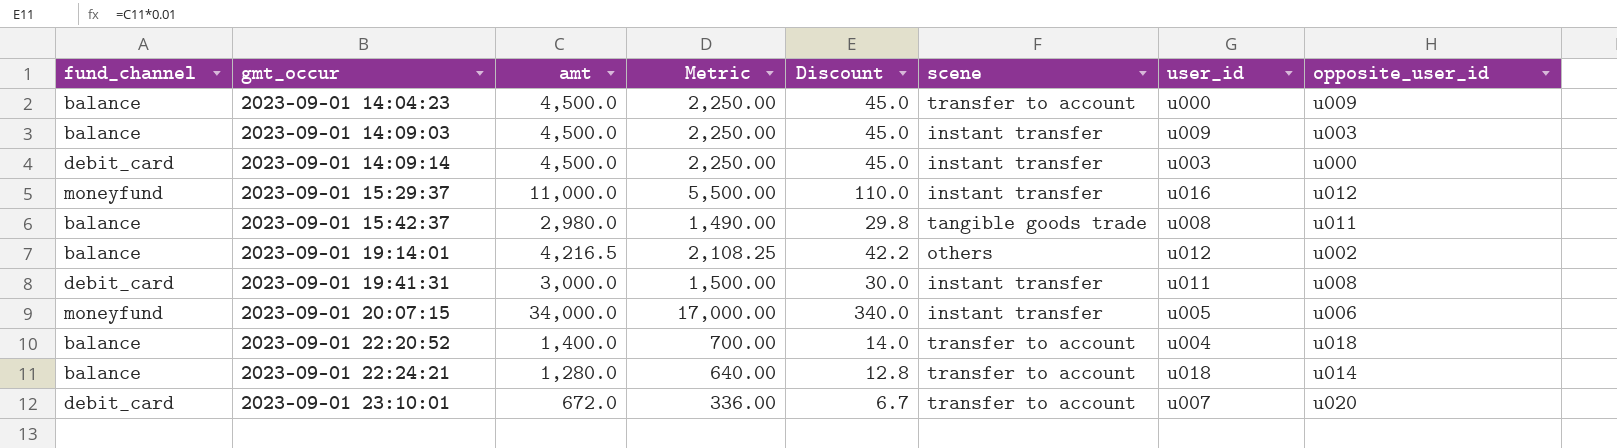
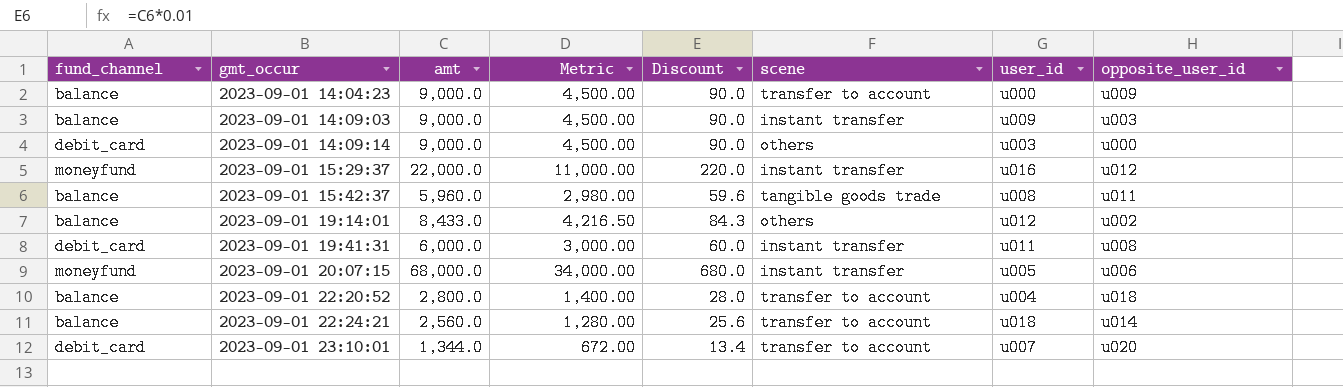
2023-09-01 14:04:23 | amt: 4,500.0 -> 9,000.0
2023-09-01 14:04:23 | Metric: 2,250.00 -> 4,500.00
2023-09-01 14:04:23 | Discount: 45.0 -> 90.0
2023-09-01 14:09:03 | amt: 4,500.0 -> 9,000.0
2023-09-01 14:09:03 | Metric: 2,250.00 -> 4,500.00
2023-09-01 14:09:03 | Discount: 45.0 -> 90.0
2023-09-01 14:09:14 | amt: 4,500.0 -> 9,000.0
2023-09-01 14:09:14 | Metric: 2,250.00 -> 4,500.00
2023-09-01 14:09:14 | Discount: 45.0 -> 90.0
2023-09-01 14:09:14 | scene: instant transfer -> others
2023-09-01 15:29:37 | amt: 11,000.0 -> 22,000.0
2023-09-01 15:29:37 | Metric: 5,500.00 -> 11,000.00
2023-09-01 15:29:37 | Discount: 110.0 -> 220.0
2023-09-01 15:42:37 | amt: 2,980.0 -> 5,960.0
2023-09-01 15:42:37 | Metric: 1,490.00 -> 2,980.00
2023-09-01 15:42:37 | Discount: 29.8 -> 59.6
2023-09-01 19:14:01 | amt: 4,216.5 -> 8,433.0
2023-09-01 19:14:01 | Metric: 2,108.25 -> 4,216.50
2023-09-01 19:14:01 | Discount: 42.2 -> 84.3
2023-09-01 19:41:31 | amt: 3,000.0 -> 6,000.0
2023-09-01 19:41:31 | Metric: 1,500.00 -> 3,000.00
2023-09-01 19:41:31 | Discount: 30.0 -> 60.0
2023-09-01 20:07:15 | amt: 34,000.0 -> 68,000.0
2023-09-01 20:07:15 | Metric: 17,000.00 -> 34,000.00
2023-09-01 20:07:15 | Discount: 340.0 -> 680.0
2023-09-01 22:20:52 | amt: 1,400.0 -> 2,800.0
2023-09-01 22:20:52 | Metric: 700.00 -> 1,400.00
2023-09-01 22:20:52 | Discount: 14.0 -> 28.0
2023-09-01 22:24:21 | amt: 1,280.0 -> 2,560.0
2023-09-01 22:24:21 | Metric: 640.00 -> 1,280.00
2023-09-01 22:24:21 | Discount: 12.8 -> 25.6
2023-09-01 23:10:01 | amt: 672.0 -> 1,344.0
2023-09-01 23:10:01 | Metric: 336.00 -> 672.00
2023-09-01 23:10:01 | Discount: 6.7 -> 13.4

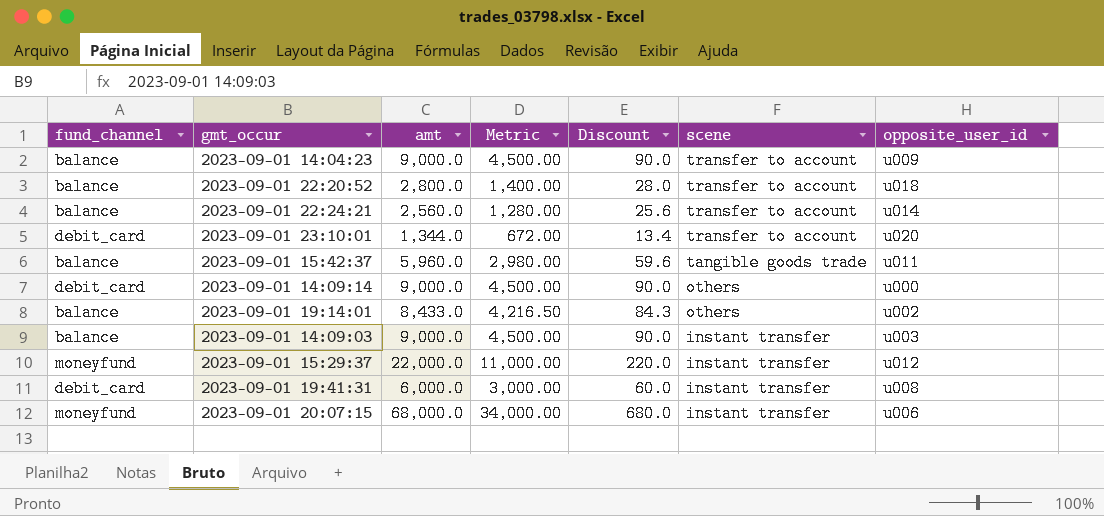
row order: gmt_occur ascending -> scene descending
column user_id | position: 7 -> none

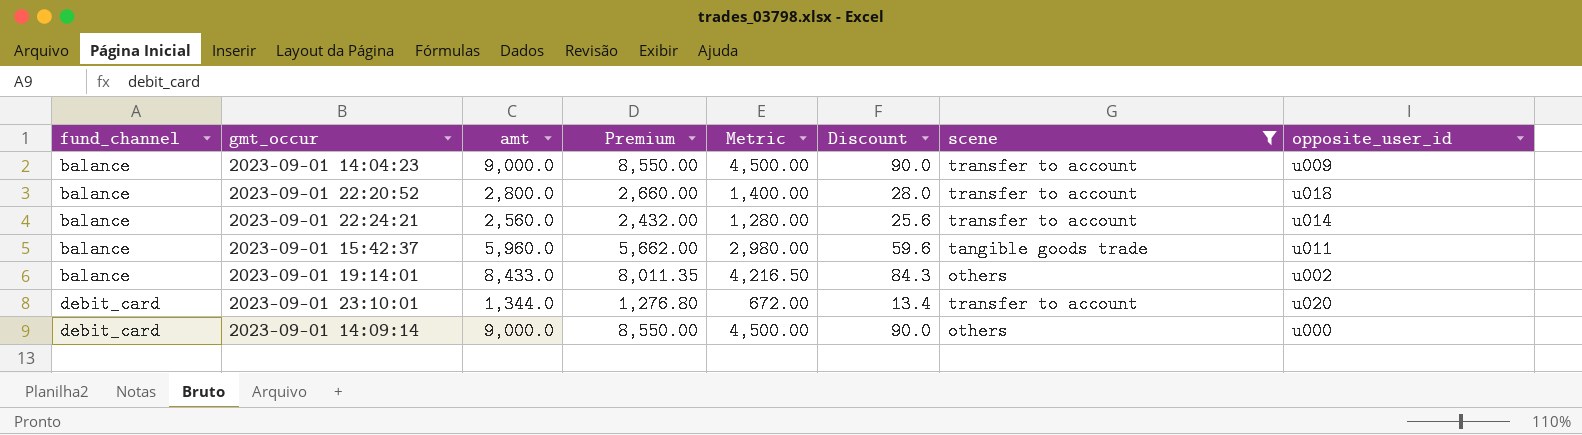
filter: none -> scene != instant transfer
row order: scene descending -> fund_channel ascending
column Premium | formula: none -> [amt] * 0.95

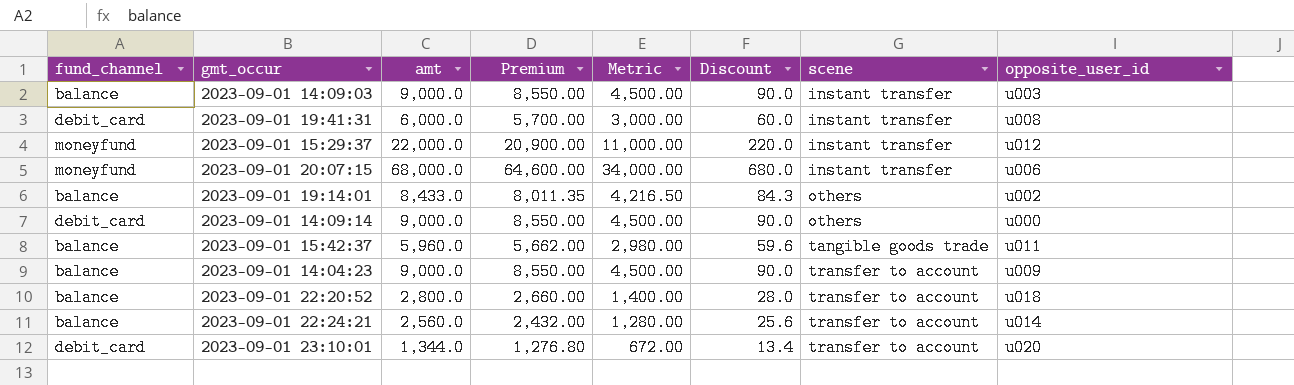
filter: scene != instant transfer -> none
row order: fund_channel ascending -> scene ascending

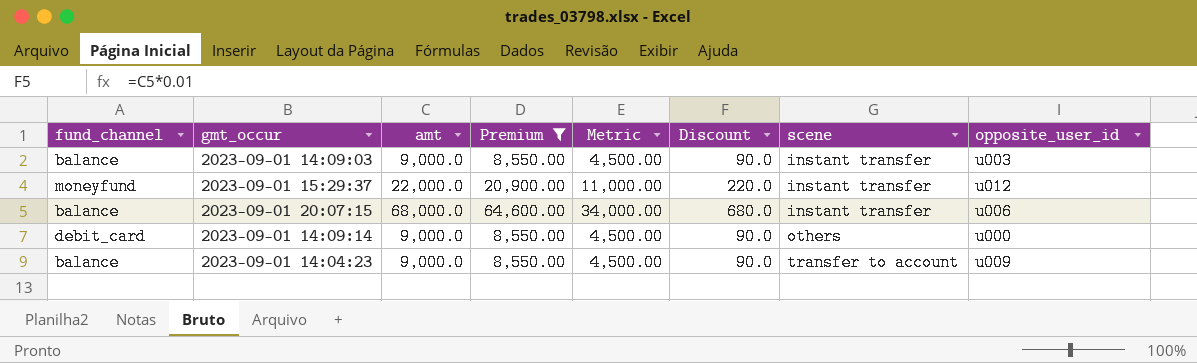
filter: none -> Premium >= 8,550.00
2023-09-01 20:07:15 | fund_channel: moneyfund -> balance

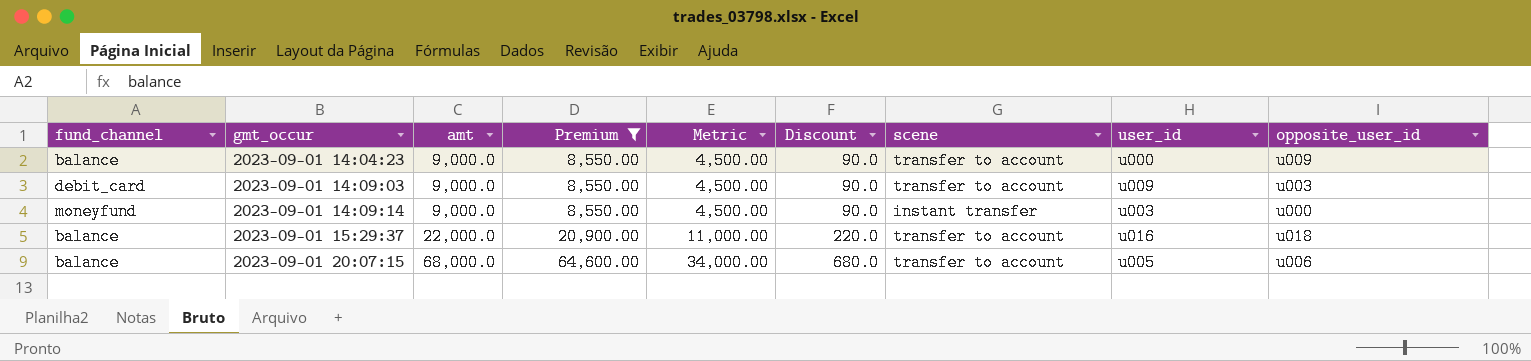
row order: scene ascending -> gmt_occur ascending
column user_id | position: none -> 8
2023-09-01 14:09:03 | fund_channel: balance -> debit_card
2023-09-01 14:09:03 | scene: instant transfer -> transfer to account
2023-09-01 14:09:14 | fund_channel: debit_card -> moneyfund
2023-09-01 14:09:14 | scene: others -> instant transfer
2023-09-01 15:29:37 | fund_channel: moneyfund -> balance
2023-09-01 15:29:37 | scene: instant transfer -> transfer to account
2023-09-01 15:29:37 | opposite_user_id: u012 -> u018
2023-09-01 20:07:15 | scene: instant transfer -> transfer to account

